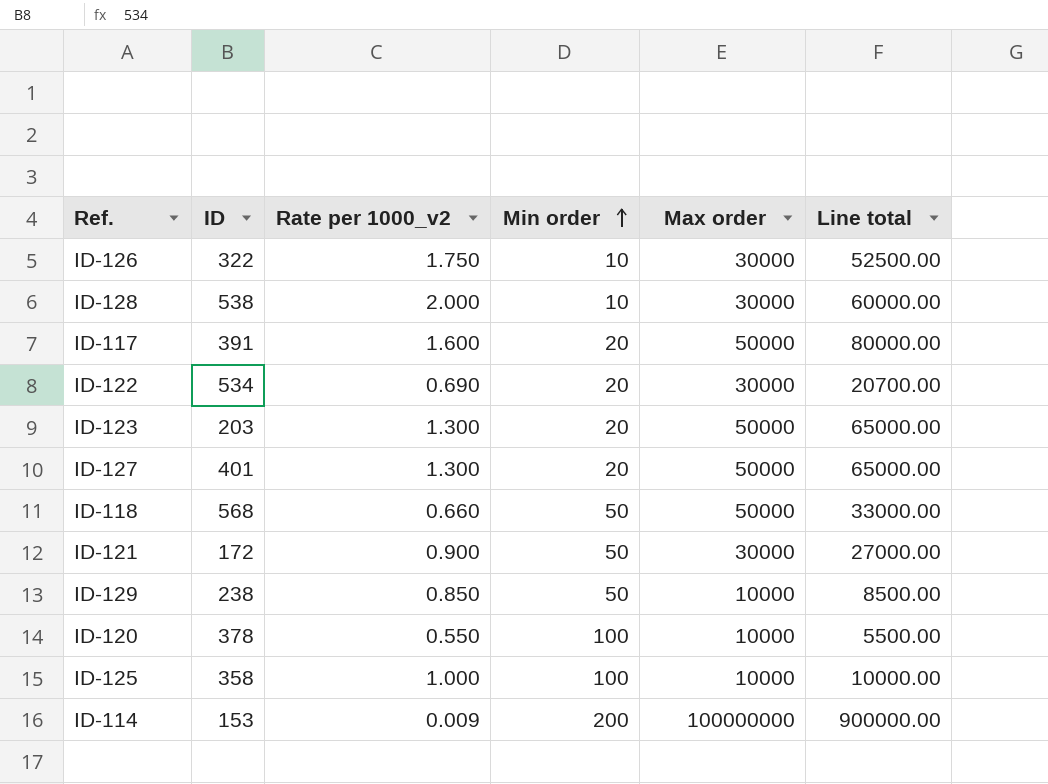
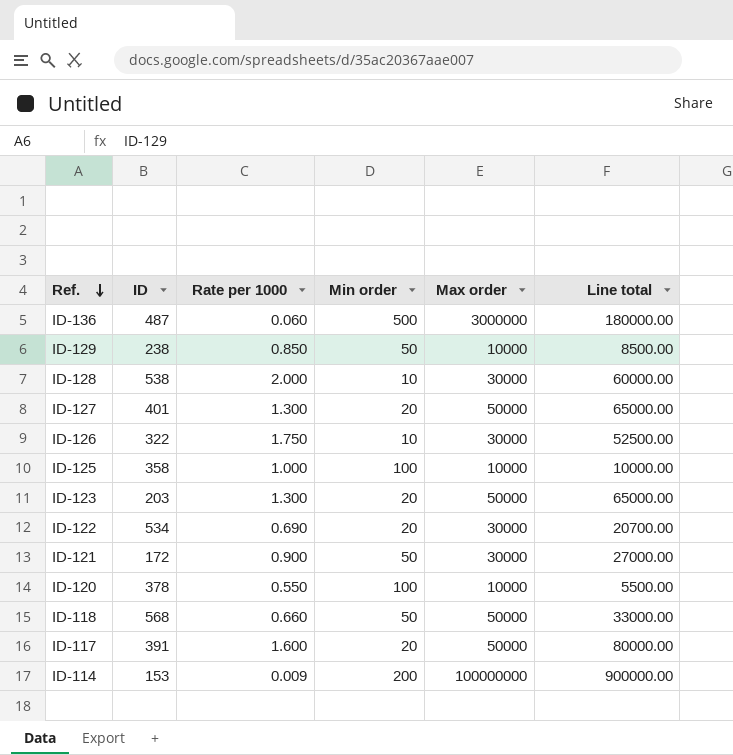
row order: Min order ascending -> Ref. descending
column name: Rate per 1000_v2 -> Rate per 1000
row ID-136: none -> 487 | 0.060 | 500 | 3000000 | 180000.00

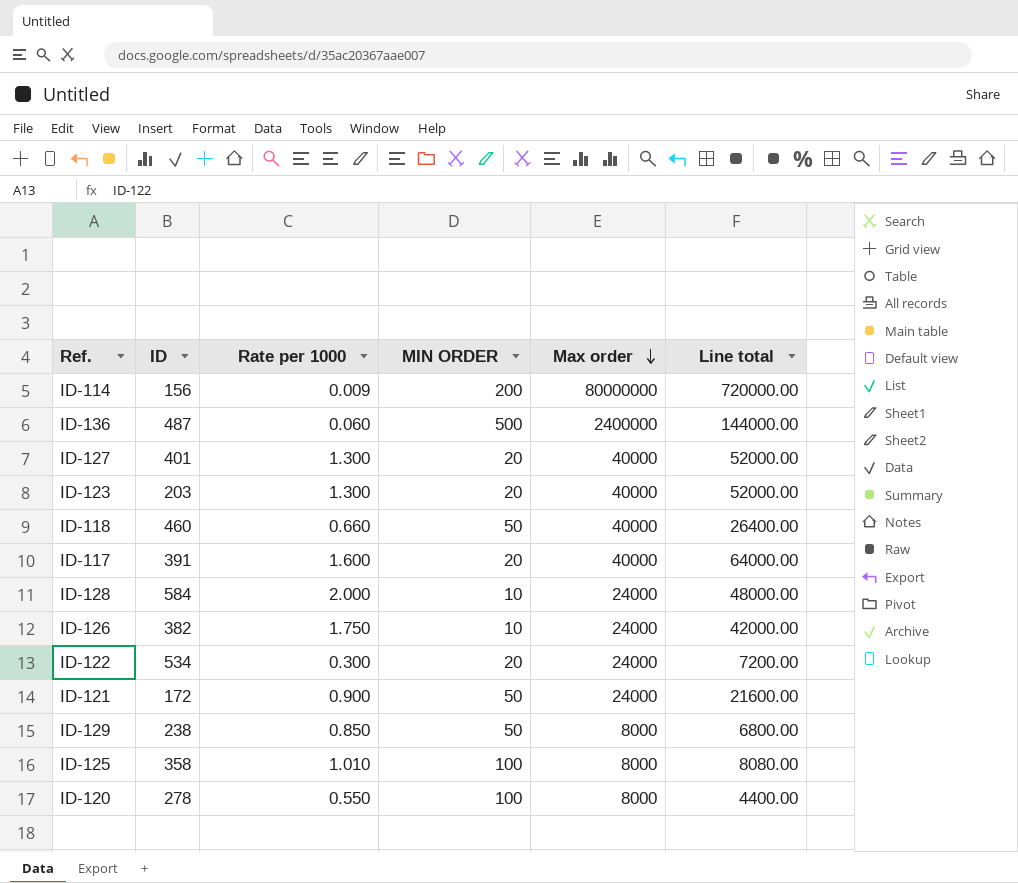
row order: Ref. descending -> Max order descending
column name: Min order -> MIN ORDER
ID-114 | ID: 153 -> 156
ID-114 | Max order: 100000000 -> 80000000
ID-114 | Line total: 900000.00 -> 720000.00
ID-136 | Max order: 3000000 -> 2400000
ID-136 | Line total: 180000.00 -> 144000.00
ID-127 | Max order: 50000 -> 40000
ID-127 | Line total: 65000.00 -> 52000.00
ID-123 | Max order: 50000 -> 40000
ID-123 | Line total: 65000.00 -> 52000.00
ID-118 | ID: 568 -> 460
ID-118 | Max order: 50000 -> 40000
ID-118 | Line total: 33000.00 -> 26400.00
ID-117 | Max order: 50000 -> 40000
ID-117 | Line total: 80000.00 -> 64000.00
ID-128 | ID: 538 -> 584
ID-128 | Max order: 30000 -> 24000
ID-128 | Line total: 60000.00 -> 48000.00
ID-126 | ID: 322 -> 382
ID-126 | Max order: 30000 -> 24000
ID-126 | Line total: 52500.00 -> 42000.00
ID-122 | Rate per 1000: 0.690 -> 0.300
ID-122 | Max order: 30000 -> 24000
ID-122 | Line total: 20700.00 -> 7200.00
ID-121 | Max order: 30000 -> 24000
ID-121 | Line total: 27000.00 -> 21600.00
ID-129 | Max order: 10000 -> 8000
ID-129 | Line total: 8500.00 -> 6800.00
ID-125 | Rate per 1000: 1.000 -> 1.010
ID-125 | Max order: 10000 -> 8000
ID-125 | Line total: 10000.00 -> 8080.00
ID-120 | ID: 378 -> 278
ID-120 | Max order: 10000 -> 8000
ID-120 | Line total: 5500.00 -> 4400.00

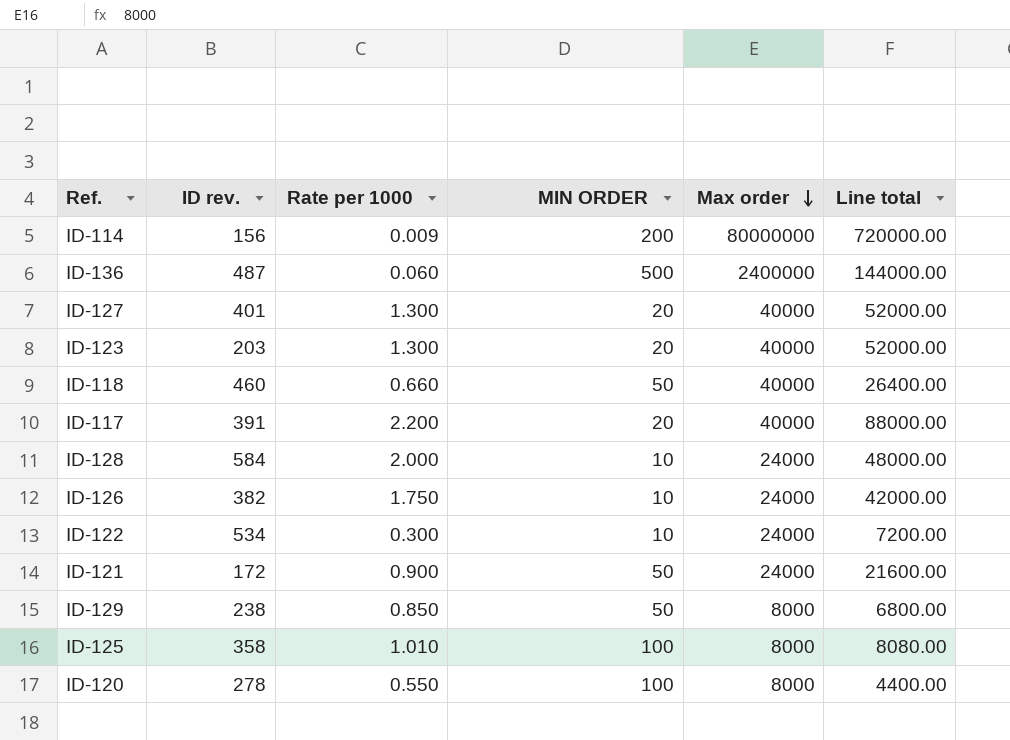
column name: ID -> ID rev.
ID-117 | Rate per 1000: 1.600 -> 2.200
ID-117 | Line total: 64000.00 -> 88000.00
ID-122 | MIN ORDER: 20 -> 10

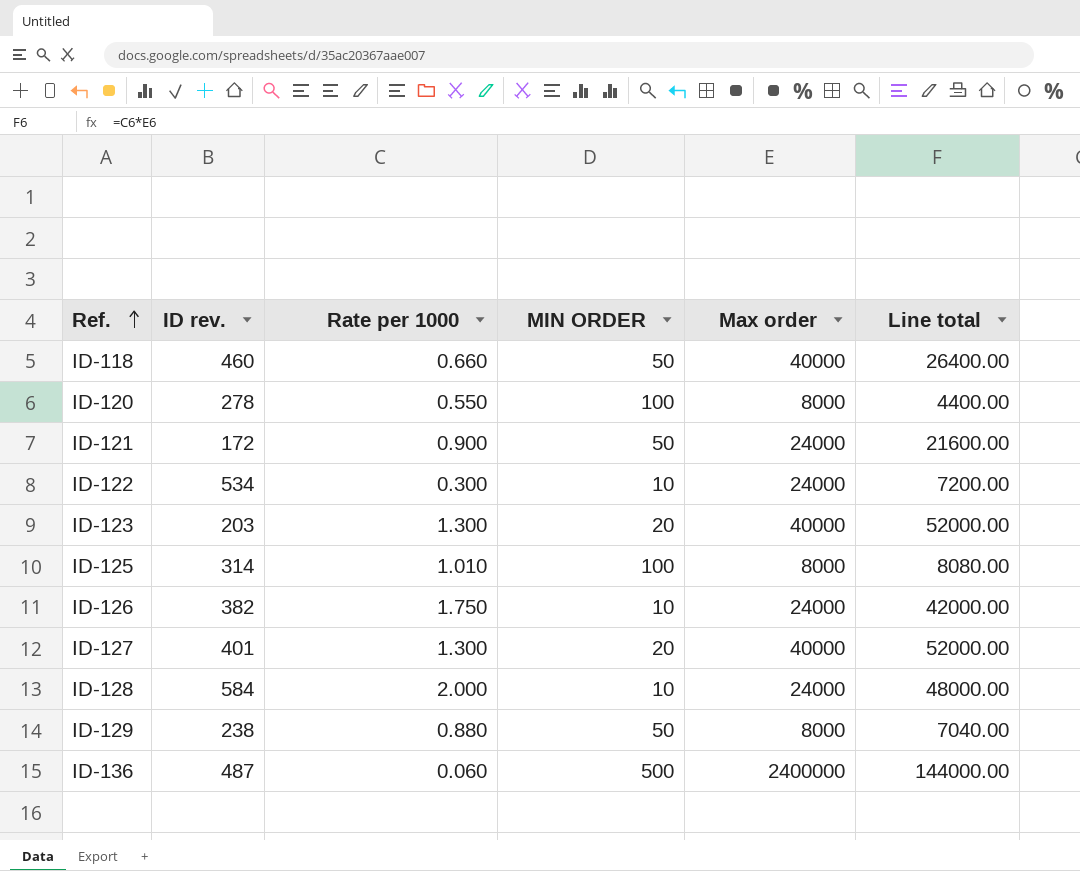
row order: Max order descending -> Ref. ascending
row ID-114: 156 | 0.009 | 200 | 80000000 | 720000.00 -> none
row ID-117: 391 | 2.200 | 20 | 40000 | 88000.00 -> none
ID-125 | ID rev.: 358 -> 314
ID-129 | Rate per 1000: 0.850 -> 0.880
ID-129 | Line total: 6800.00 -> 7040.00

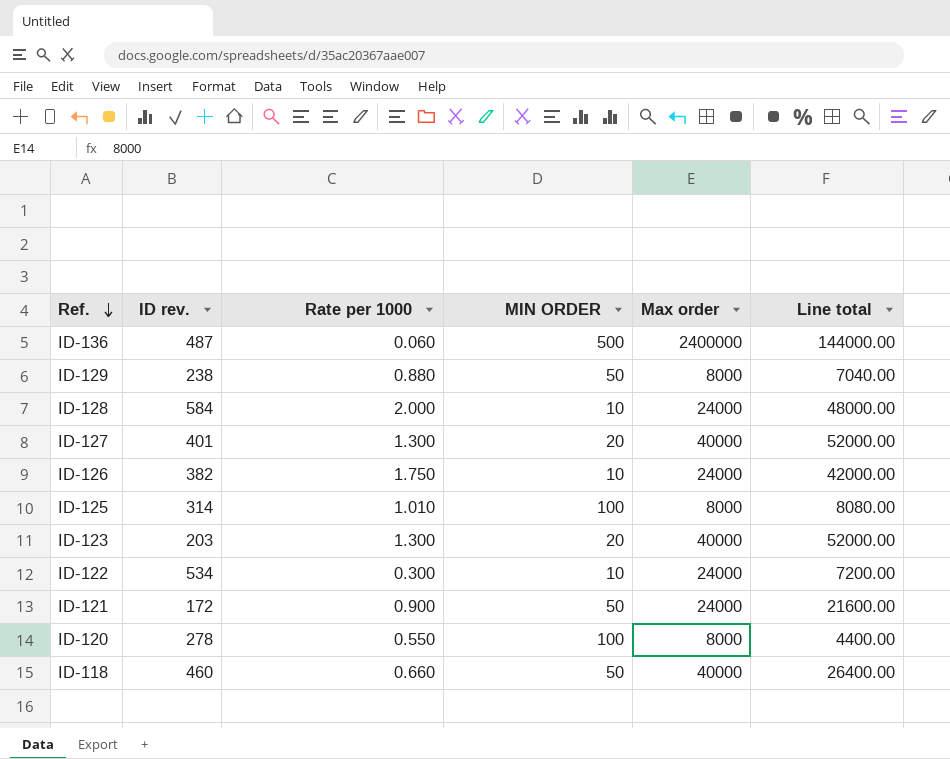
row order: Ref. ascending -> Ref. descending

